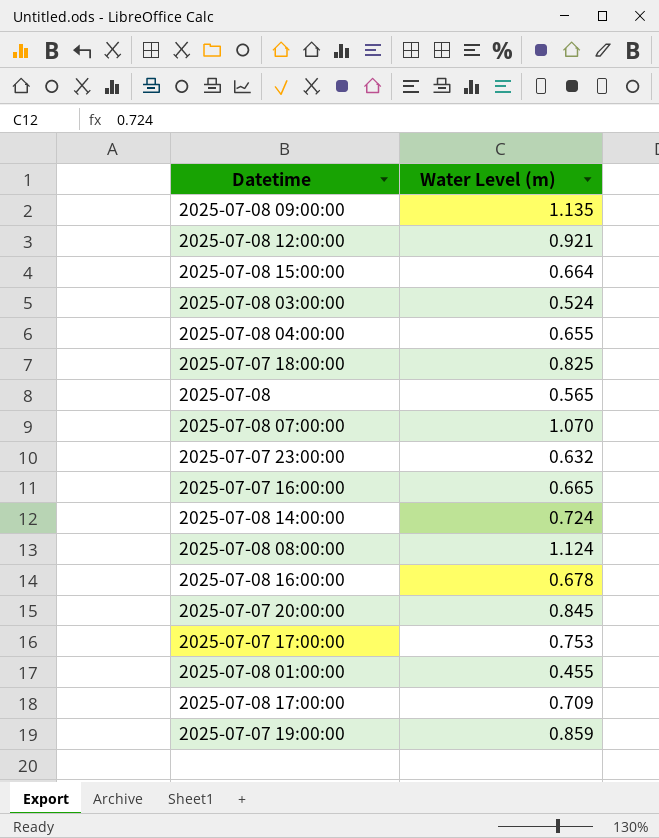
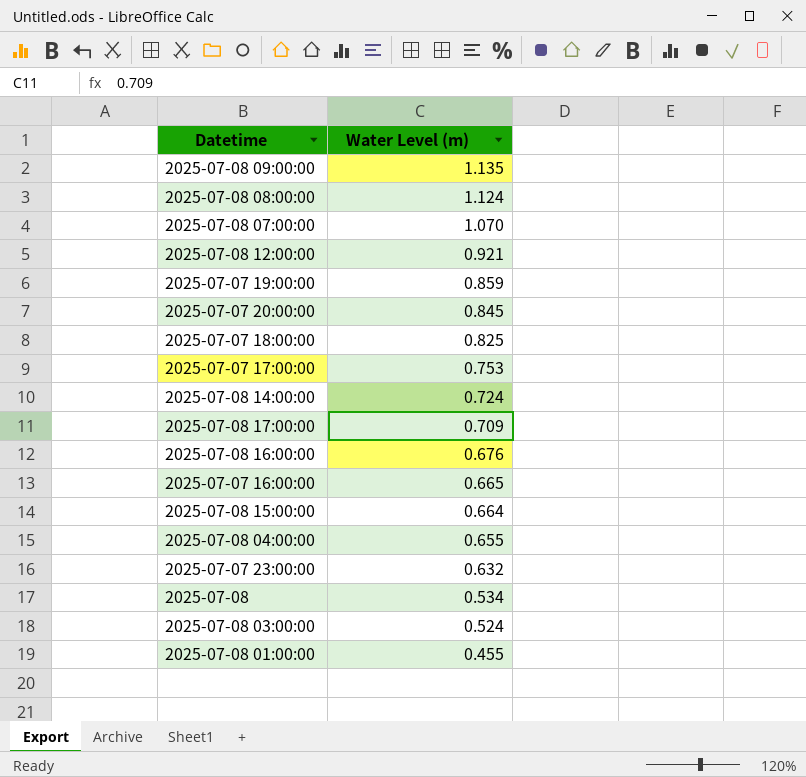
row order: none -> Water Level (m) descending
2025-07-08 16:00:00 | Water Level (m): 0.678 -> 0.676
2025-07-08 | Water Level (m): 0.565 -> 0.534

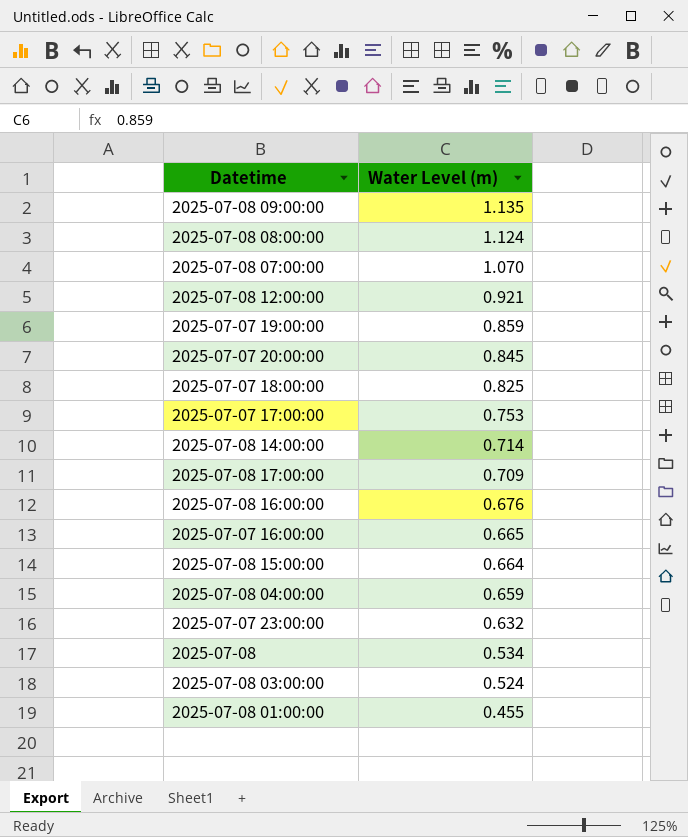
2025-07-08 14:00:00 | Water Level (m): 0.724 -> 0.714
2025-07-08 04:00:00 | Water Level (m): 0.655 -> 0.659

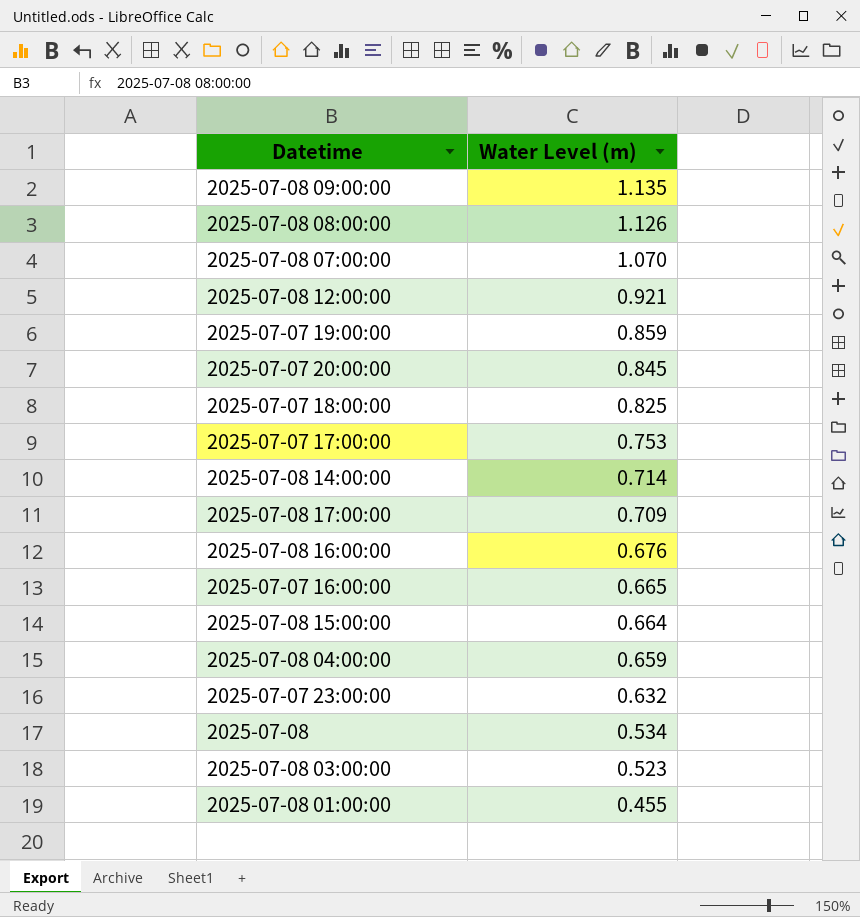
2025-07-08 08:00:00 | Water Level (m): 1.124 -> 1.126
2025-07-08 03:00:00 | Water Level (m): 0.524 -> 0.523

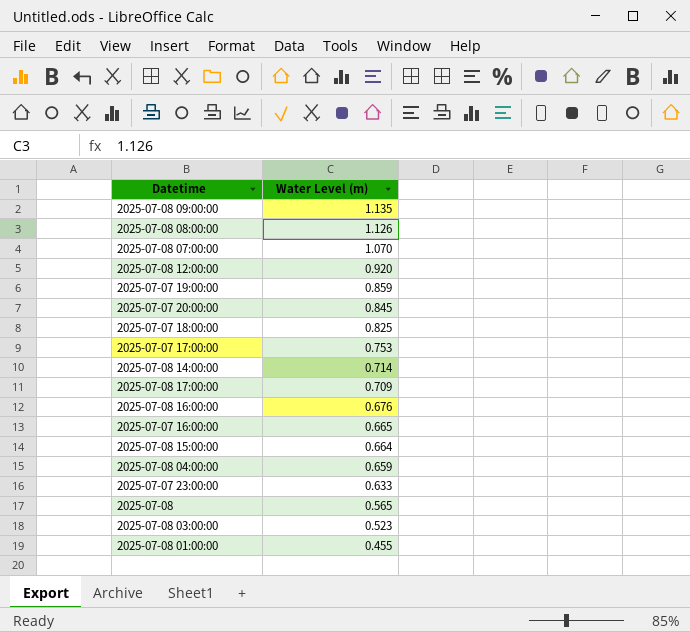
2025-07-08 12:00:00 | Water Level (m): 0.921 -> 0.920
2025-07-07 23:00:00 | Water Level (m): 0.632 -> 0.633
2025-07-08 | Water Level (m): 0.534 -> 0.565

